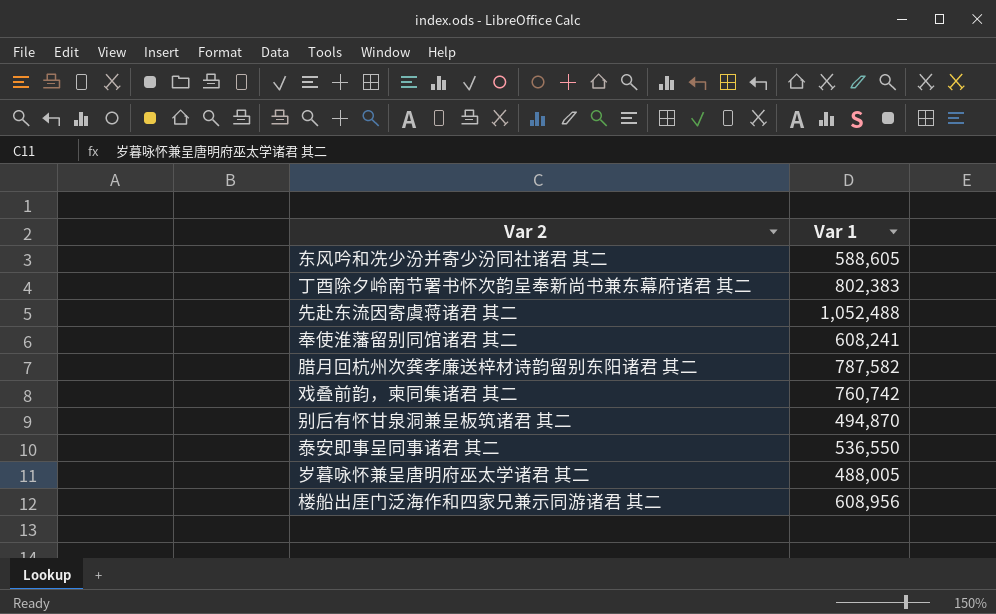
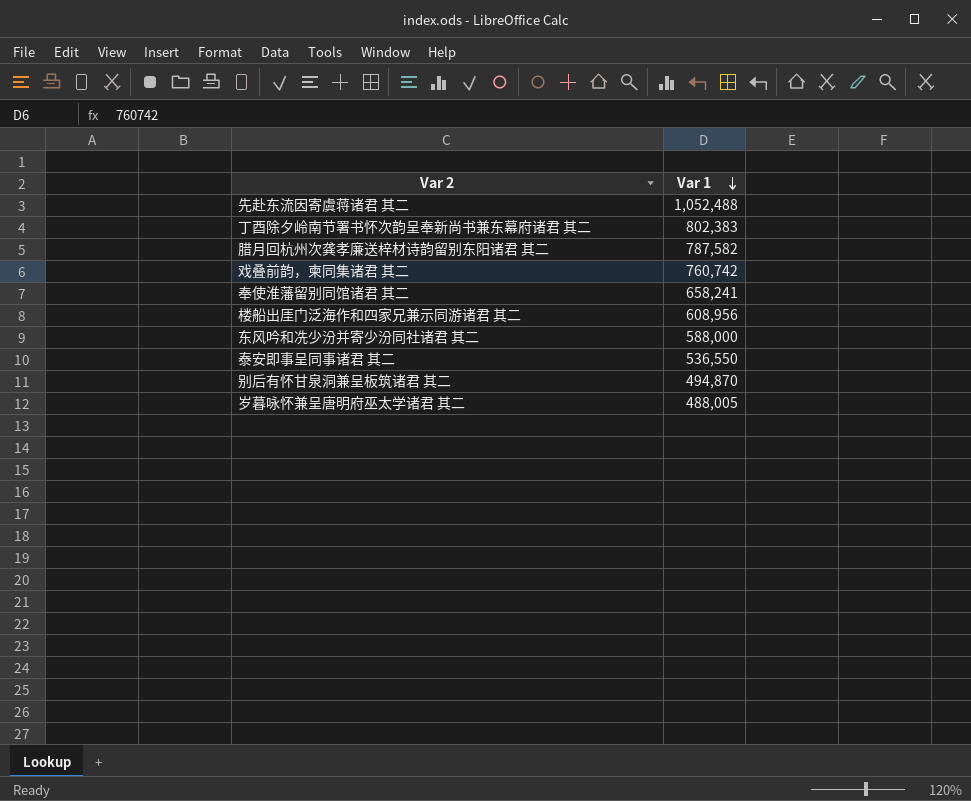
row order: none -> Var 1 descending
奉使淮藩留别同馆诸君 其二 | Var 1: 608,241 -> 658,241
东风吟和冼少汾并寄少汾同社诸君 其二 | Var 1: 588,605 -> 588,000

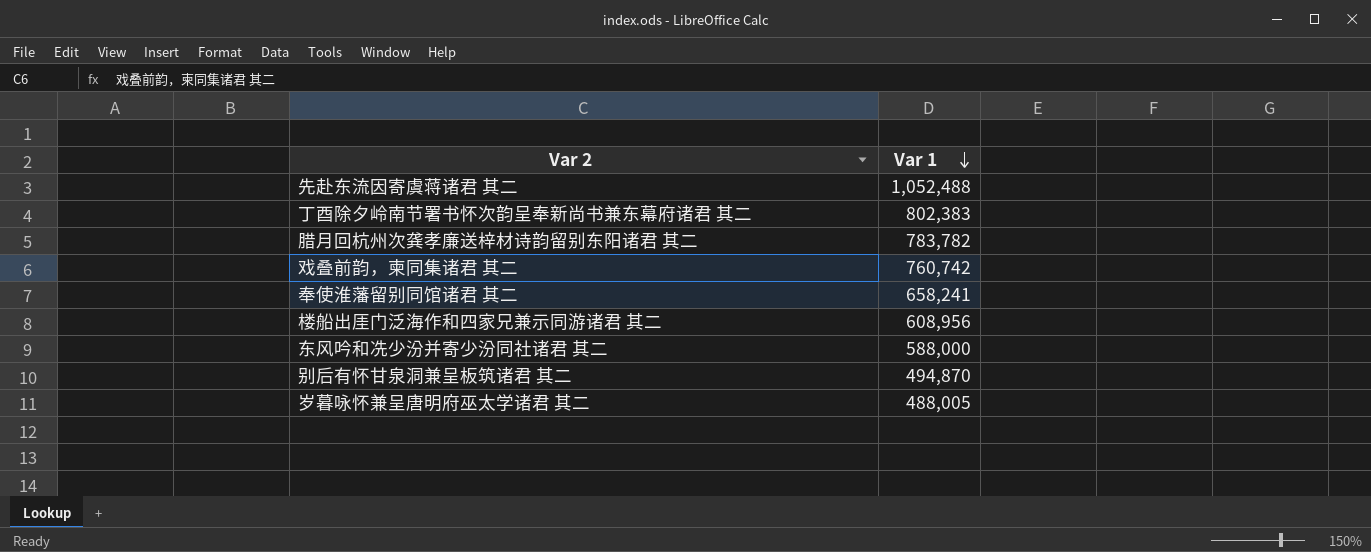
row 泰安即事呈同事诸君 其二: 536,550 -> none
腊月回杭州次龚孝廉送梓材诗韵留别东阳诸君 其二 | Var 1: 787,582 -> 783,782

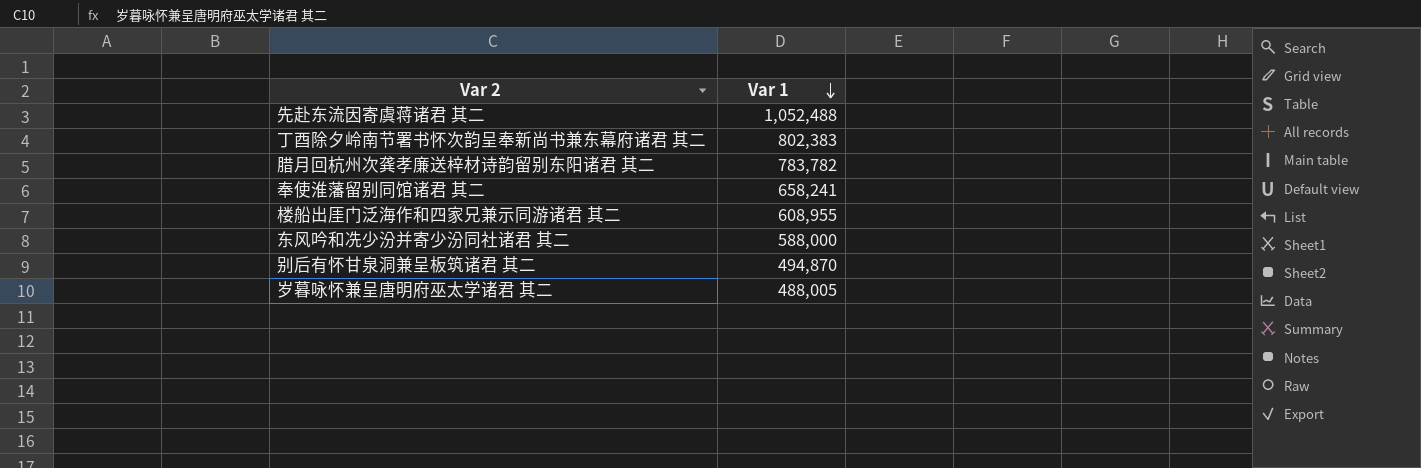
row 戏叠前韵，柬同集诸君 其二: 760,742 -> none
楼船出厓门泛海作和四家兄兼示同游诸君 其二 | Var 1: 608,956 -> 608,955

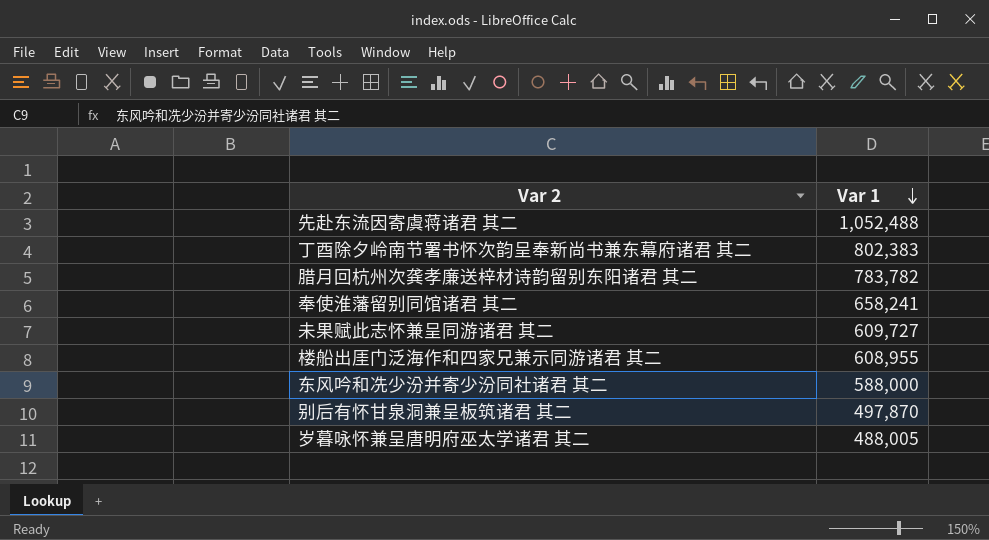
row 未果赋此志怀兼呈同游诸君 其二: none -> 609,727
别后有怀甘泉洞兼呈板筑诸君 其二 | Var 1: 494,870 -> 497,870

